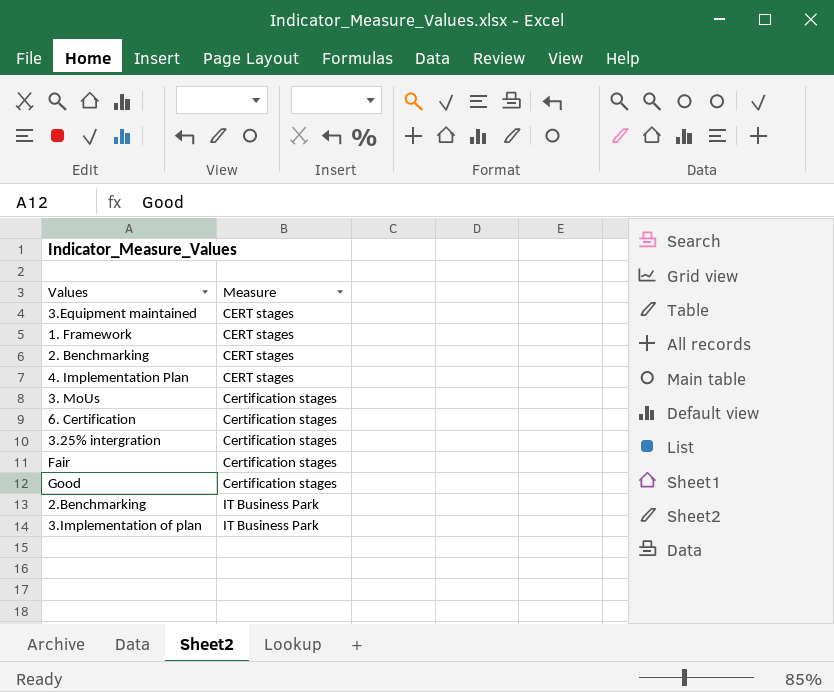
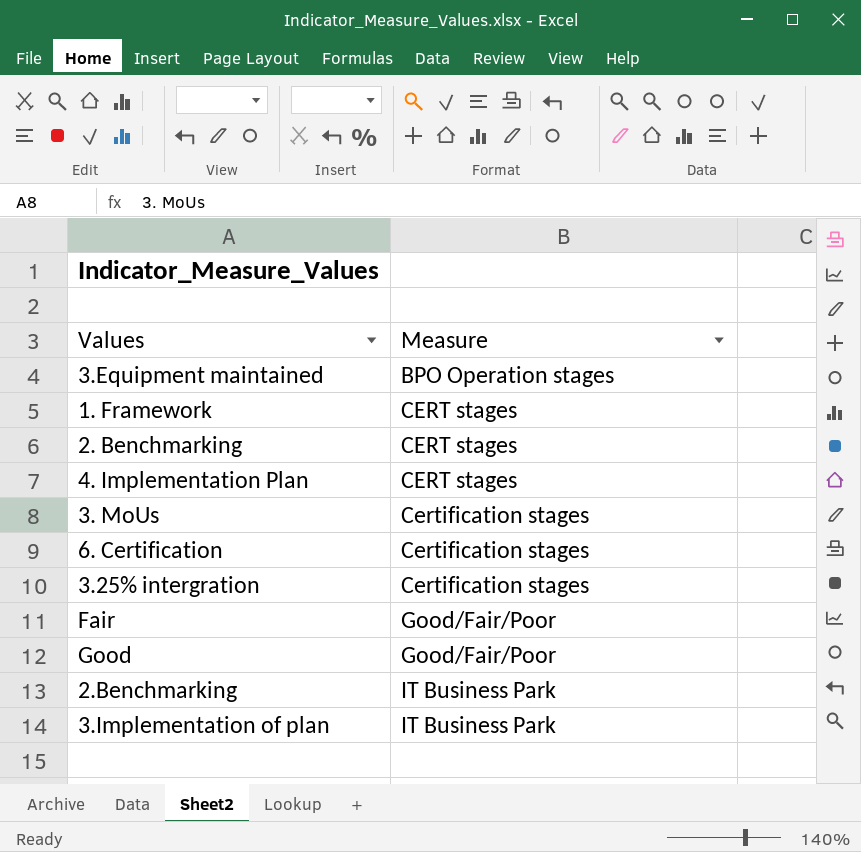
3.Equipment maintained | Measure: CERT stages -> BPO Operation stages
Fair | Measure: Certification stages -> Good/Fair/Poor
Good | Measure: Certification stages -> Good/Fair/Poor

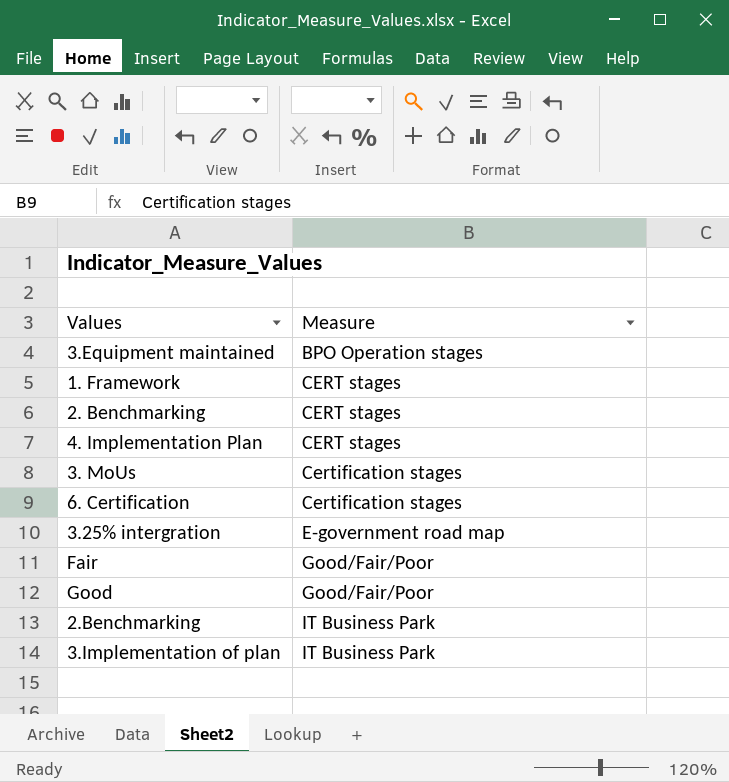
3.25% intergration | Measure: Certification stages -> E-government road map

